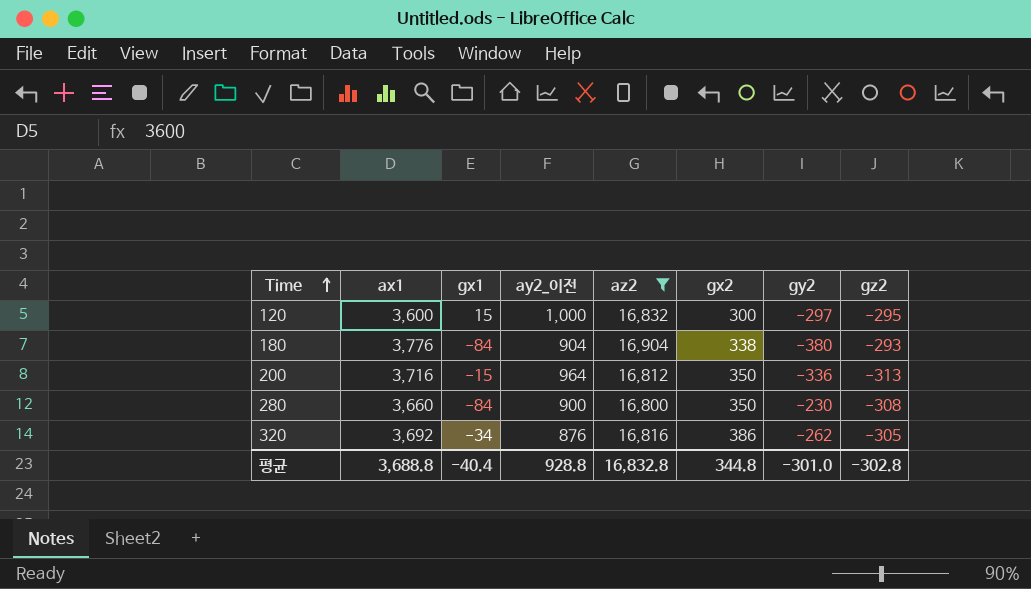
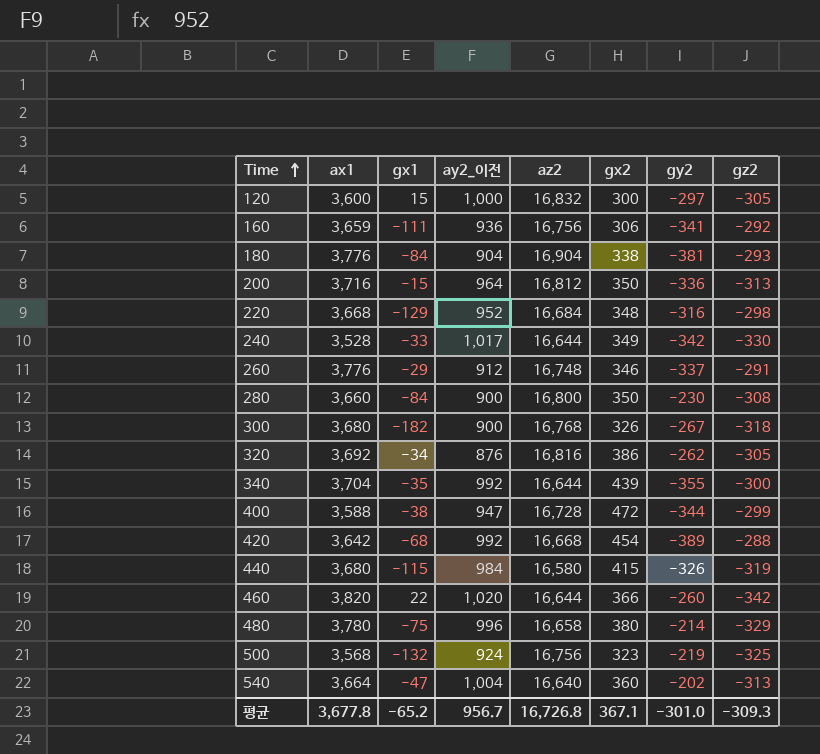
filter: az2 >= 16,800 -> none
120 | gz2: -295 -> -305
180 | gy2: -380 -> -381
평균 | ax1: 3,688.8 -> 3,677.8
평균 | gx1: -40.4 -> -65.2
평균 | ay2_이전: 928.8 -> 956.7
평균 | az2: 16,832.8 -> 16,726.8
평균 | gx2: 344.8 -> 367.1
평균 | gz2: -302.8 -> -309.3

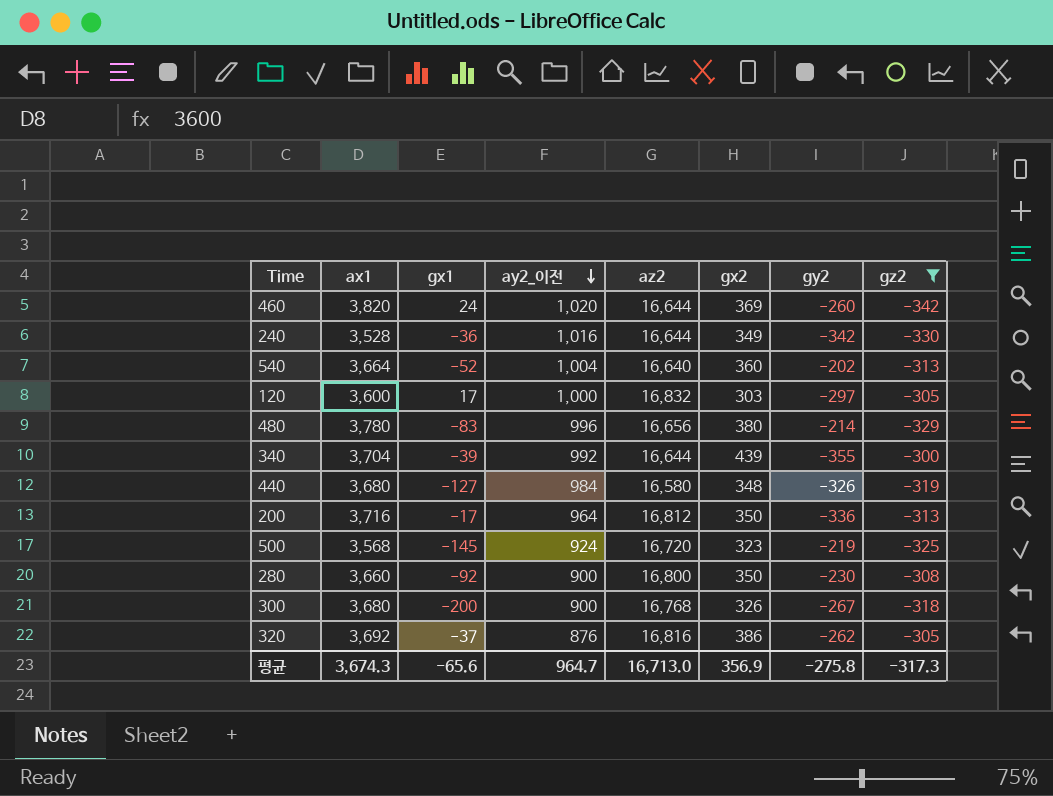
filter: none -> gz2 <= -300
row order: Time ascending -> ay2_이전 descending
460 | gx1: 22 -> 24
460 | gx2: 366 -> 369
240 | gx1: -33 -> -36
240 | ay2_이전: 1,017 -> 1,016
540 | gx1: -47 -> -52
120 | gx1: 15 -> 17
120 | gx2: 300 -> 303
480 | gx1: -75 -> -83
480 | az2: 16,658 -> 16,656
340 | gx1: -35 -> -39
440 | gx1: -115 -> -127
440 | gx2: 415 -> 348
200 | gx1: -15 -> -17
500 | gx1: -132 -> -145
500 | az2: 16,756 -> 16,720
280 | gx1: -84 -> -92
300 | gx1: -182 -> -200
320 | gx1: -34 -> -37
평균 | ax1: 3,677.8 -> 3,674.3
평균 | gx1: -65.2 -> -65.6
평균 | ay2_이전: 956.7 -> 964.7
평균 | az2: 16,726.8 -> 16,713.0
평균 | gx2: 367.1 -> 356.9
평균 | gy2: -301.0 -> -275.8
평균 | gz2: -309.3 -> -317.3

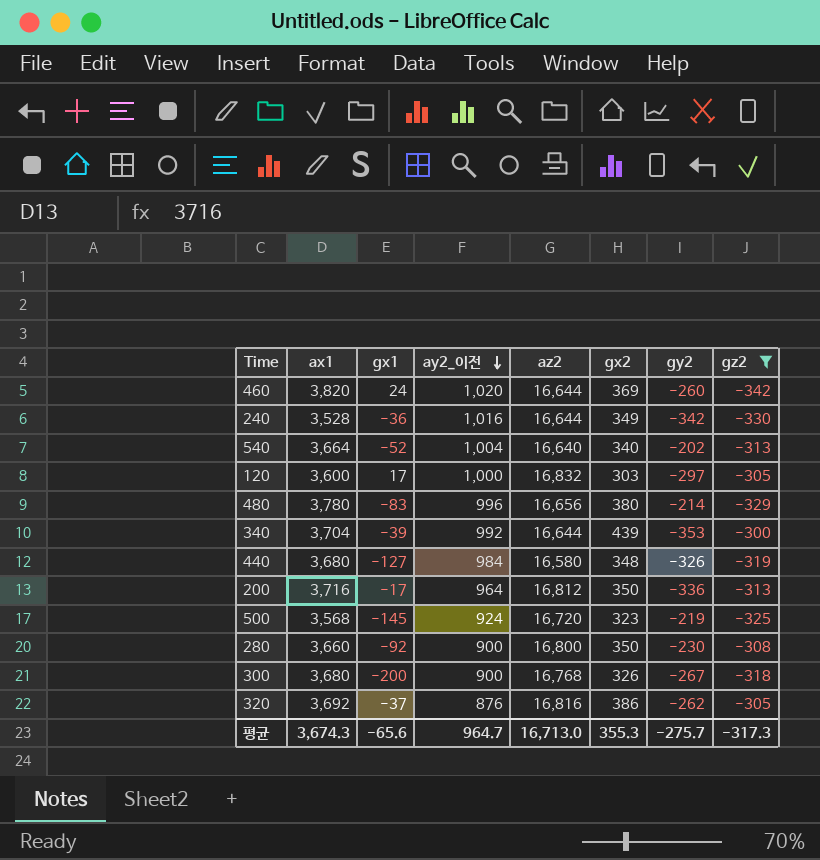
540 | gx2: 360 -> 340
340 | gy2: -355 -> -353
평균 | gx2: 356.9 -> 355.3
평균 | gy2: -275.8 -> -275.7

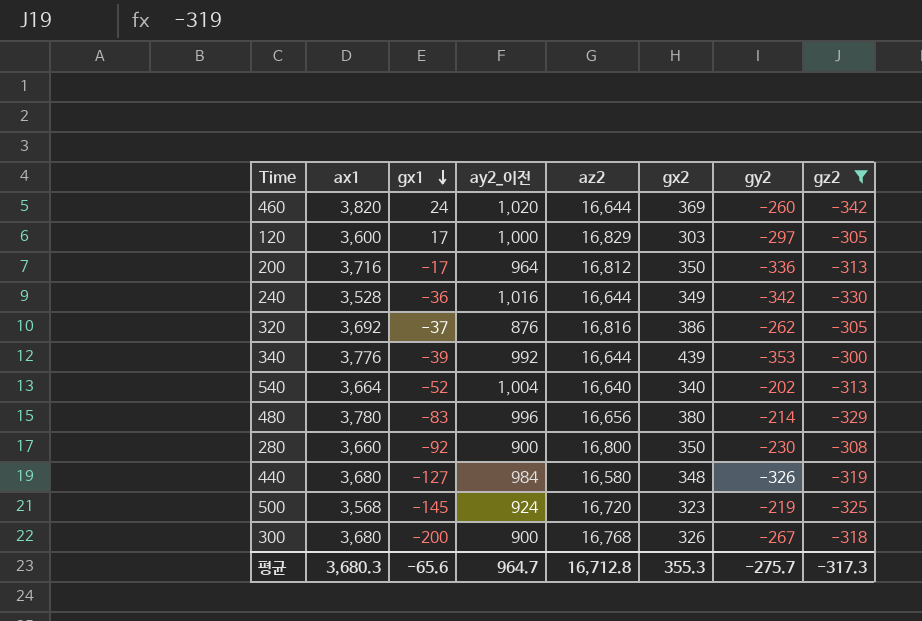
row order: ay2_이전 descending -> gx1 descending
120 | az2: 16,832 -> 16,829
340 | ax1: 3,704 -> 3,776
평균 | ax1: 3,674.3 -> 3,680.3
평균 | az2: 16,713.0 -> 16,712.8

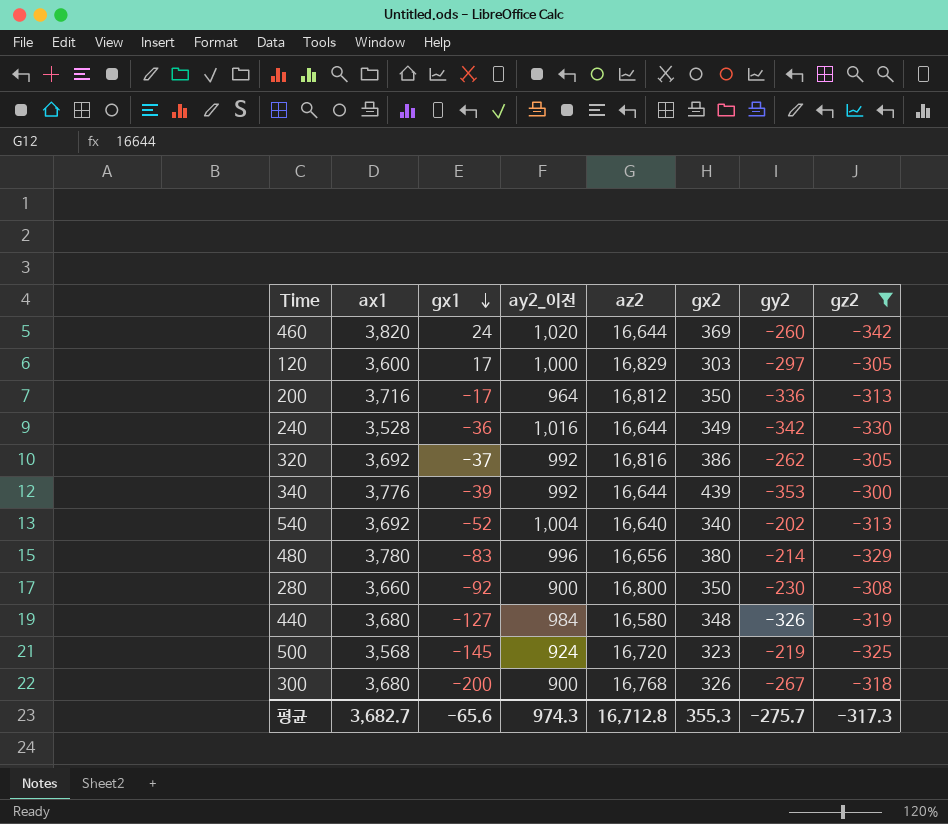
320 | ay2_이전: 876 -> 992
540 | ax1: 3,664 -> 3,692
평균 | ax1: 3,680.3 -> 3,682.7
평균 | ay2_이전: 964.7 -> 974.3

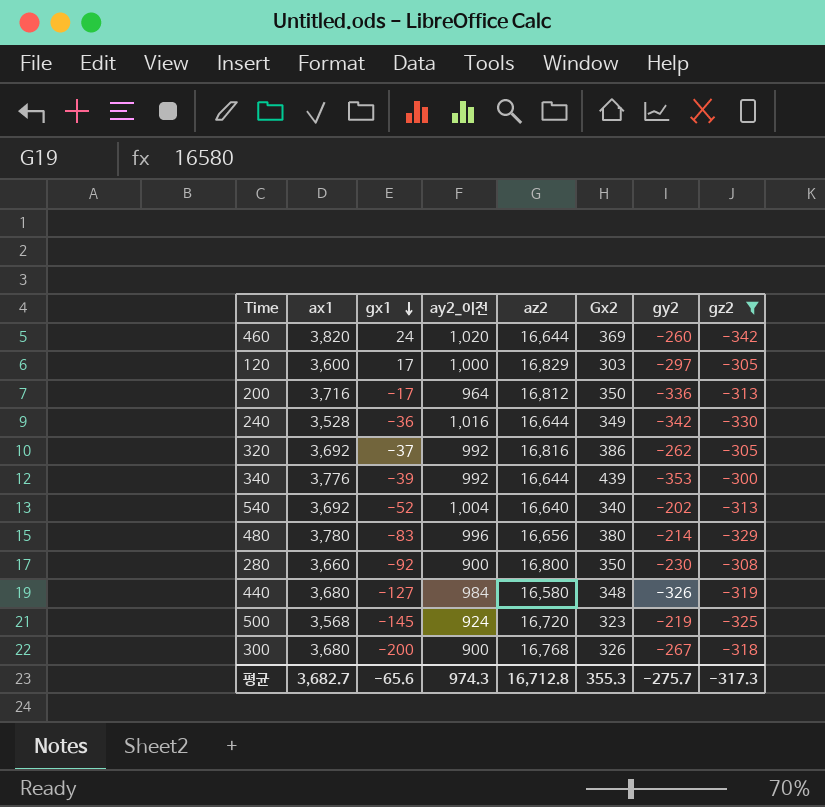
column name: gx2 -> Gx2

